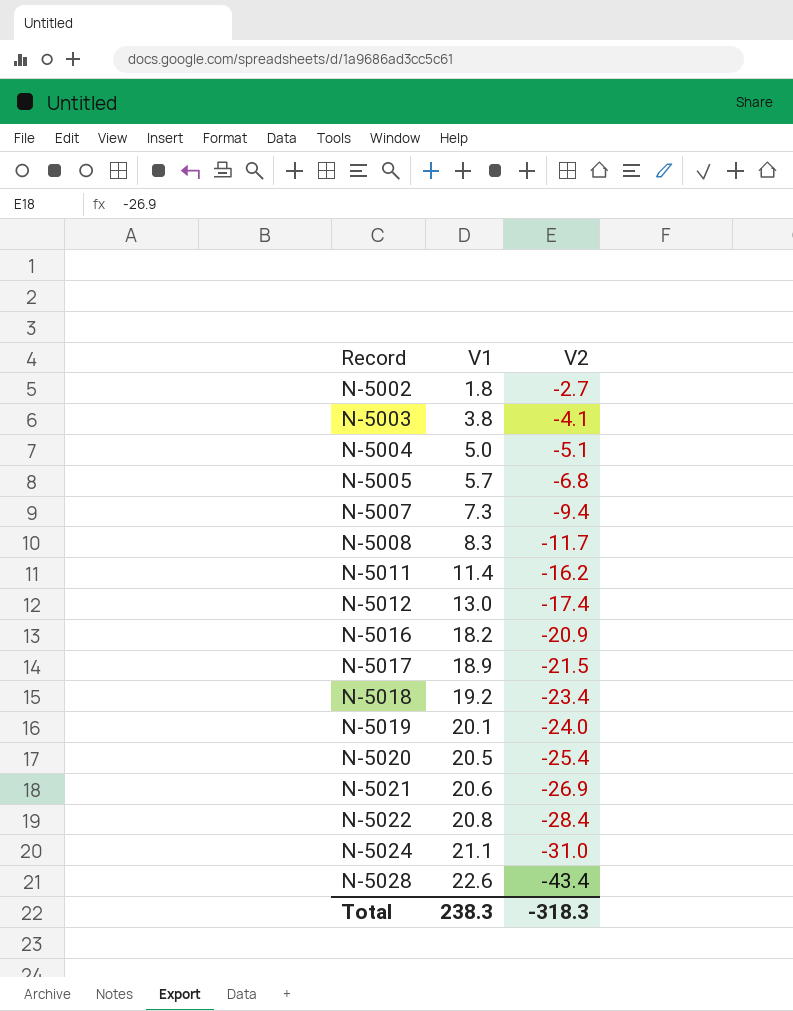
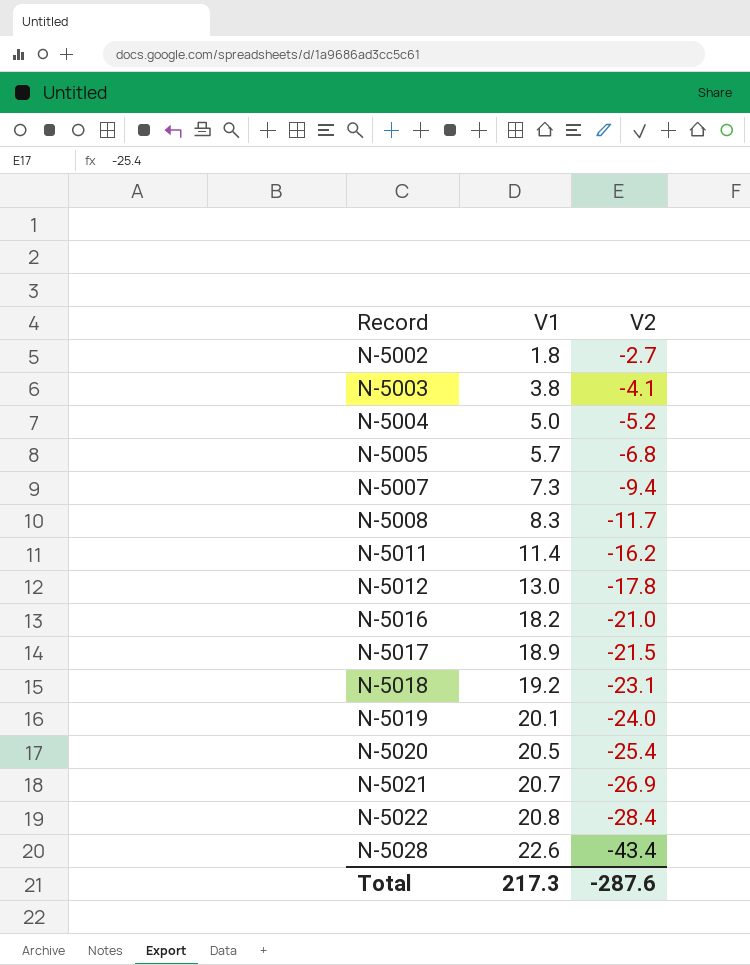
row N-5024: 21.1 | -31.0 -> none
N-5004 | V2: -5.1 -> -5.2
N-5012 | V2: -17.4 -> -17.8
N-5016 | V2: -20.9 -> -21.0
N-5018 | V2: -23.4 -> -23.1
N-5021 | V1: 20.6 -> 20.7
Total | V1: 238.3 -> 217.3
Total | V2: -318.3 -> -287.6

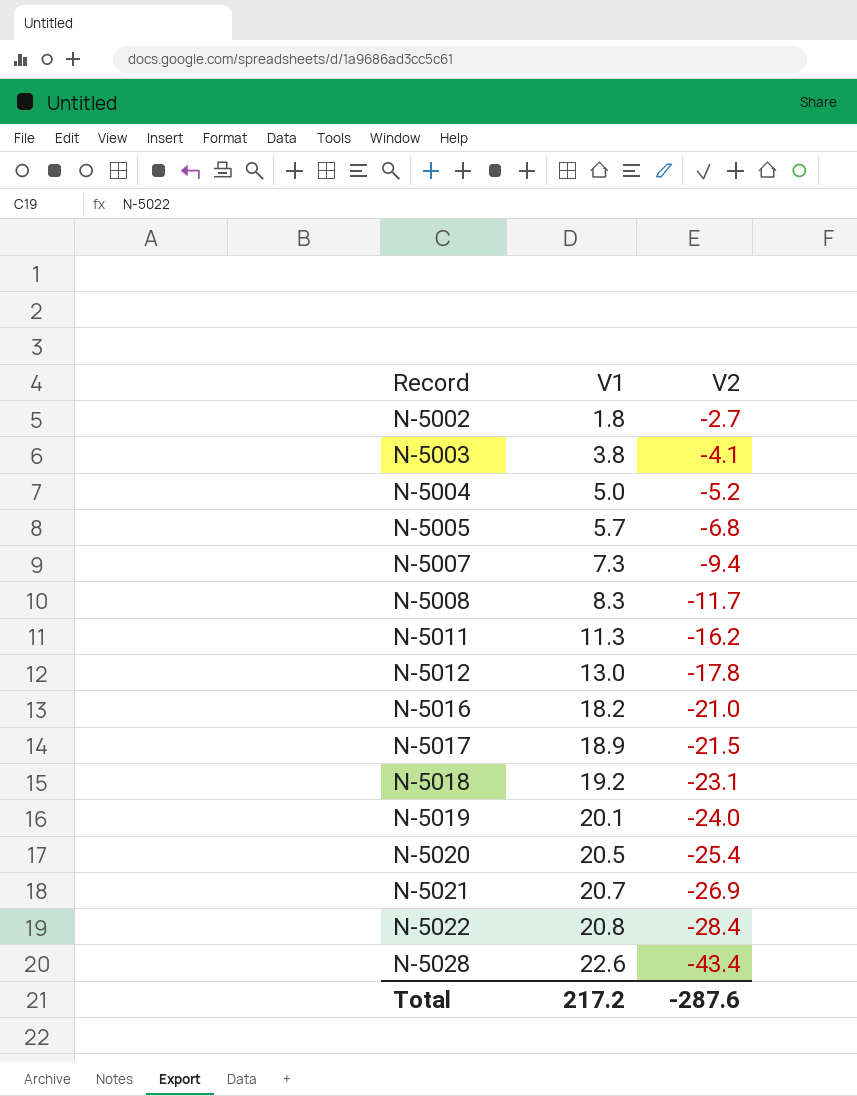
N-5011 | V1: 11.4 -> 11.3
Total | V1: 217.3 -> 217.2

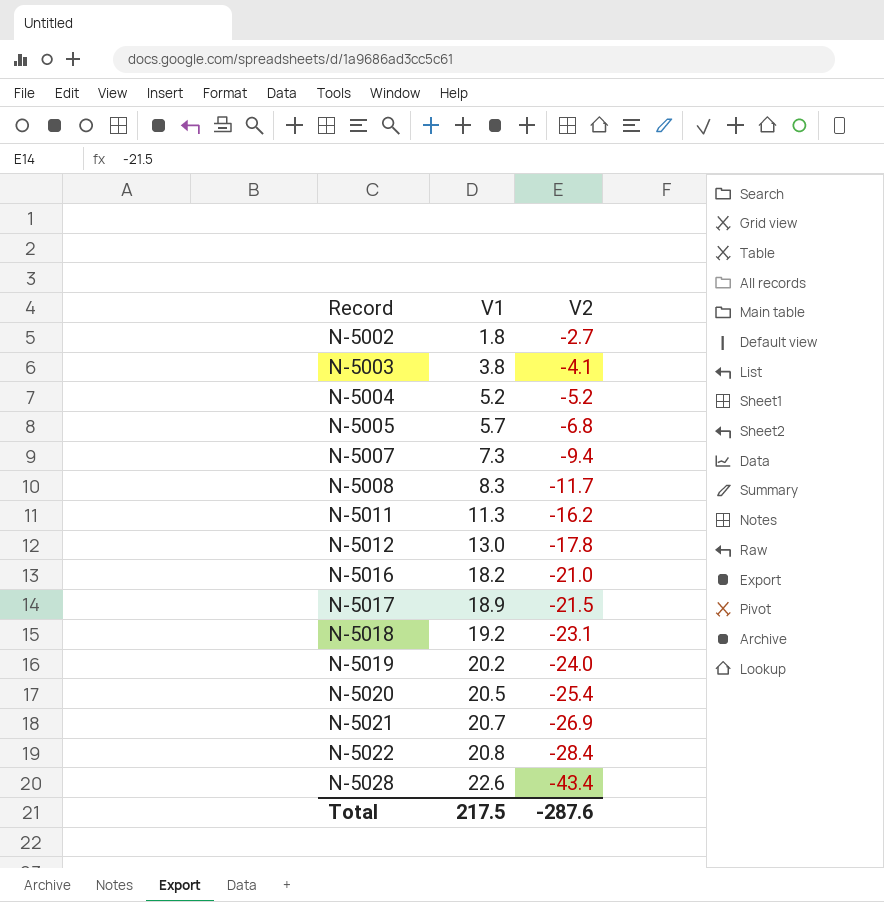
N-5004 | V1: 5.0 -> 5.2
N-5019 | V1: 20.1 -> 20.2
Total | V1: 217.2 -> 217.5

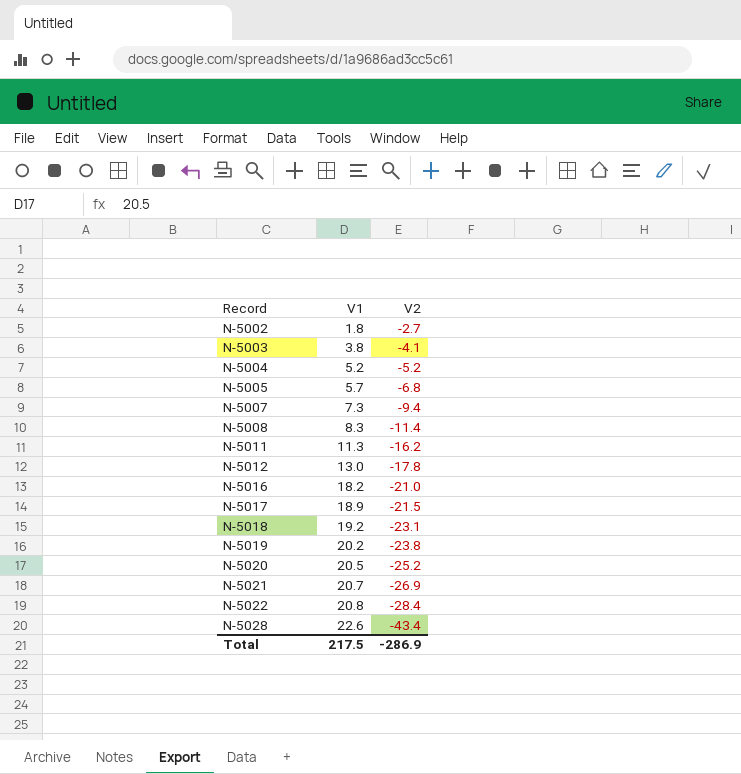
N-5008 | V2: -11.7 -> -11.4
N-5019 | V2: -24.0 -> -23.8
N-5020 | V2: -25.4 -> -25.2
Total | V2: -287.6 -> -286.9

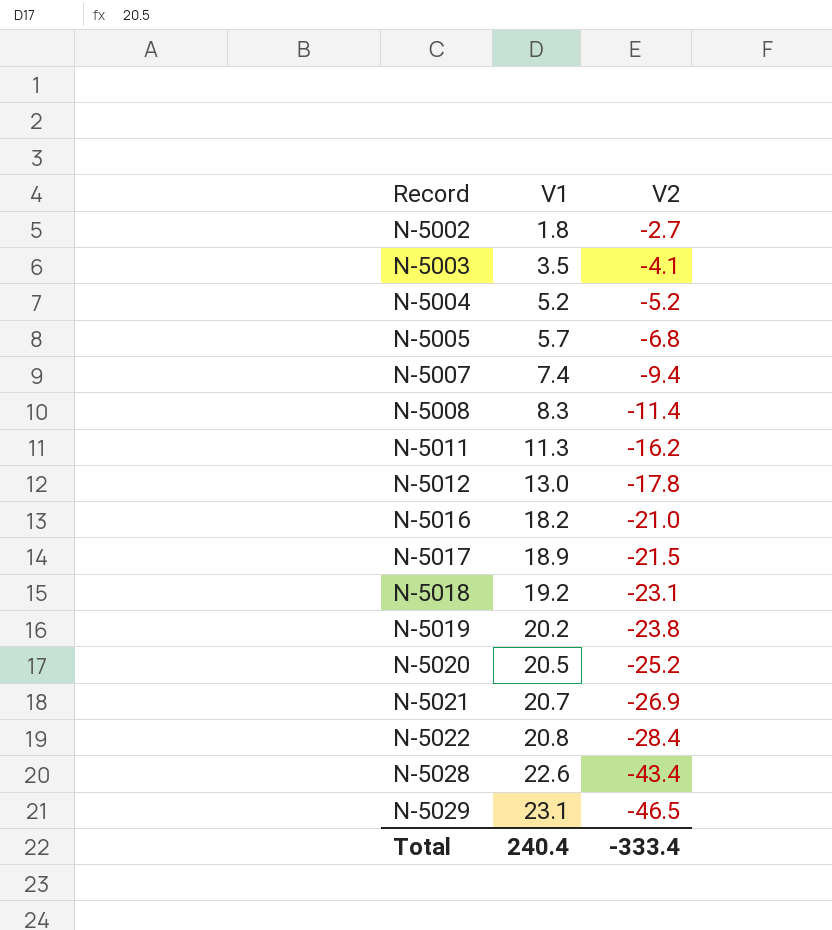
N-5003 | V1: 3.8 -> 3.5
N-5007 | V1: 7.3 -> 7.4
row N-5029: none -> 23.1 | -46.5
Total | V1: 217.5 -> 240.4
Total | V2: -286.9 -> -333.4

